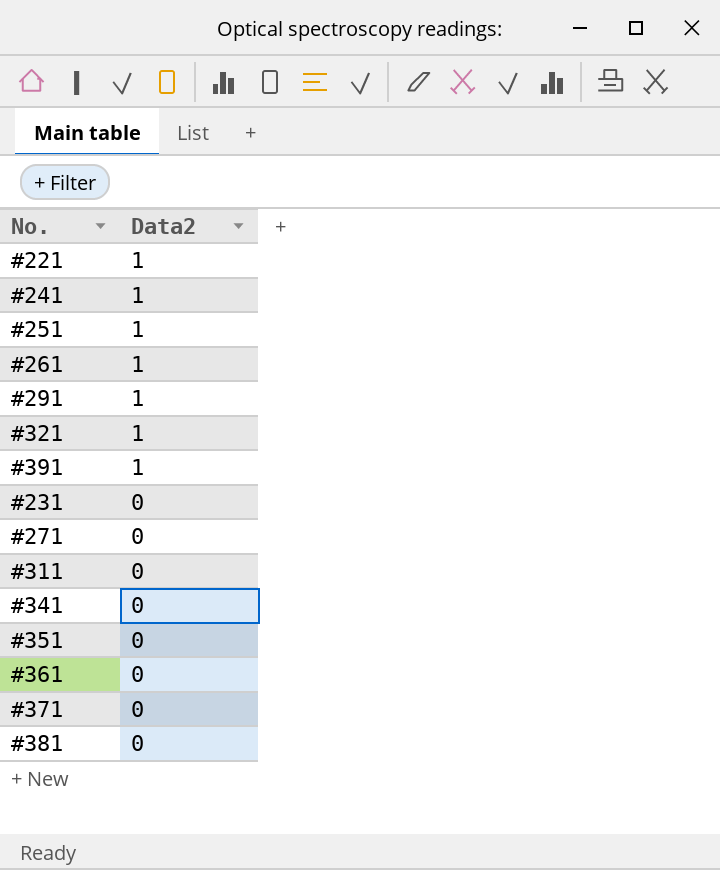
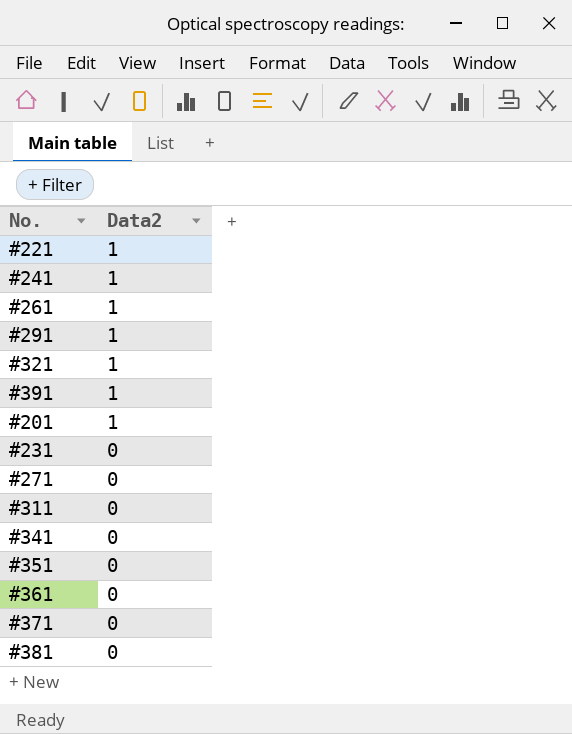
row #251: 1 -> none
row #201: none -> 1

